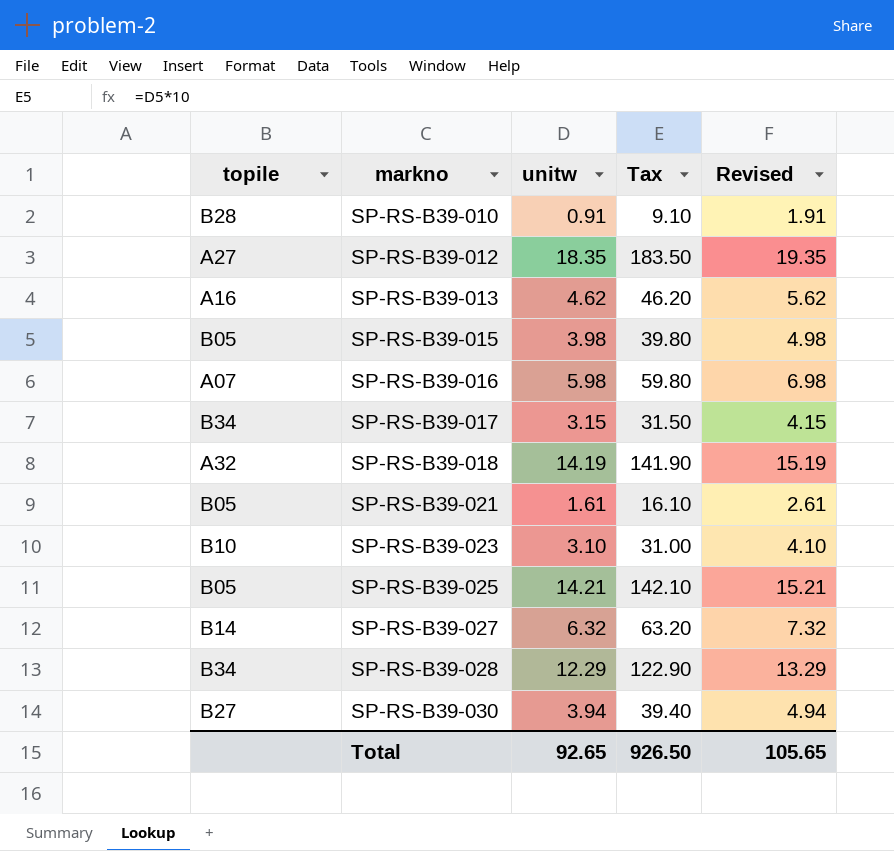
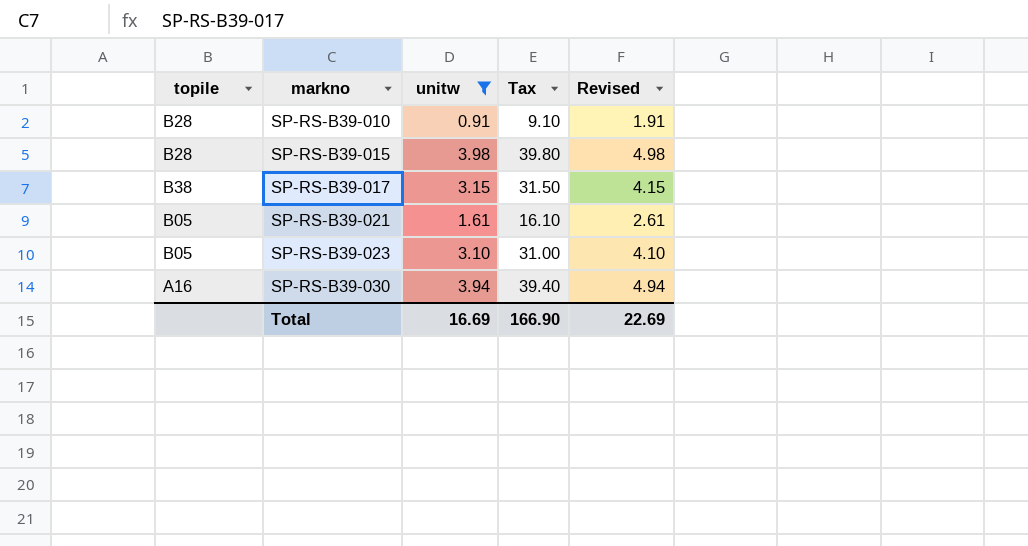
filter: none -> unitw <= 3.98
SP-RS-B39-015 | topile: B05 -> B28
SP-RS-B39-017 | topile: B34 -> B38
SP-RS-B39-023 | topile: B10 -> B05
SP-RS-B39-030 | topile: B27 -> A16
Total | unitw: 92.65 -> 16.69
Total | Tax: 926.50 -> 166.90
Total | Revised: 105.65 -> 22.69

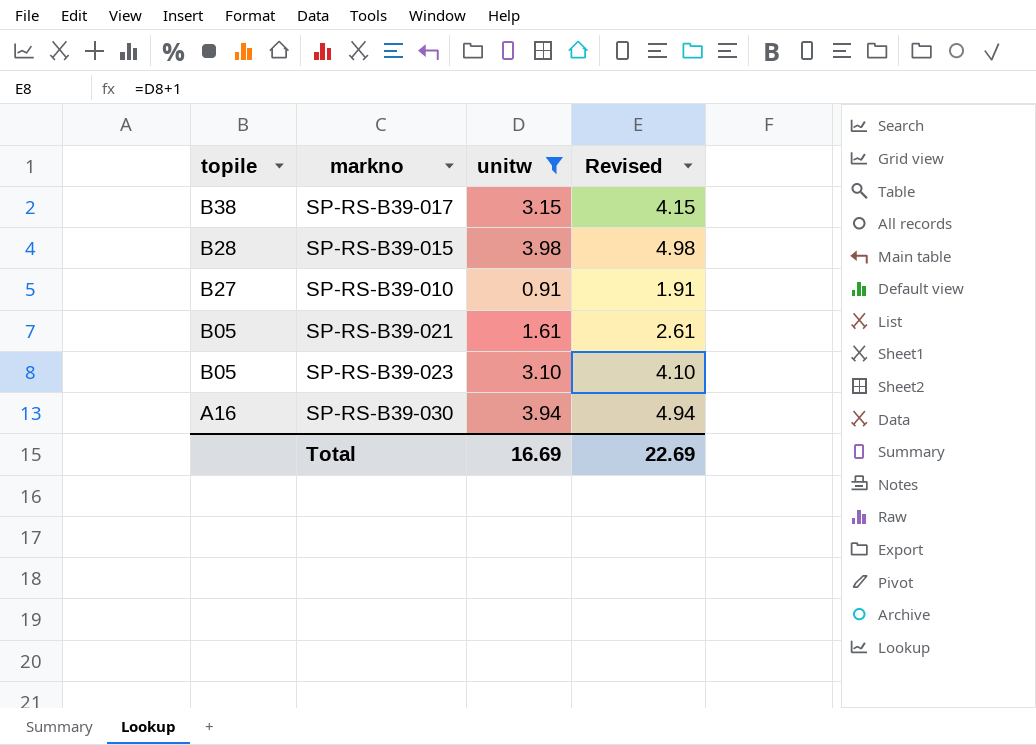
row order: markno ascending -> topile descending
column Tax | formula: [unitw] * 10 -> none
SP-RS-B39-010 | topile: B28 -> B27

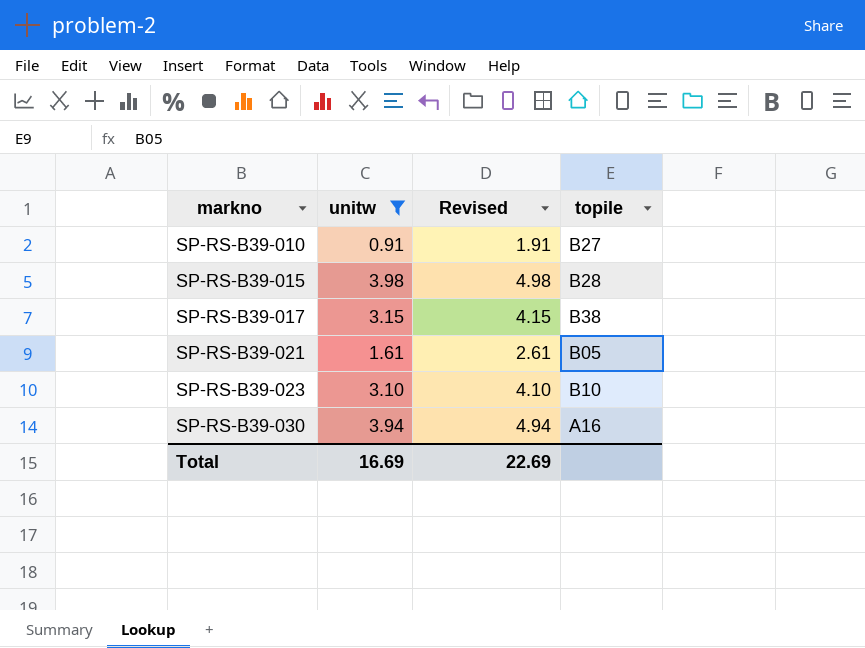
row order: topile descending -> markno ascending
column topile | position: 1 -> 4
SP-RS-B39-023 | topile: B05 -> B10

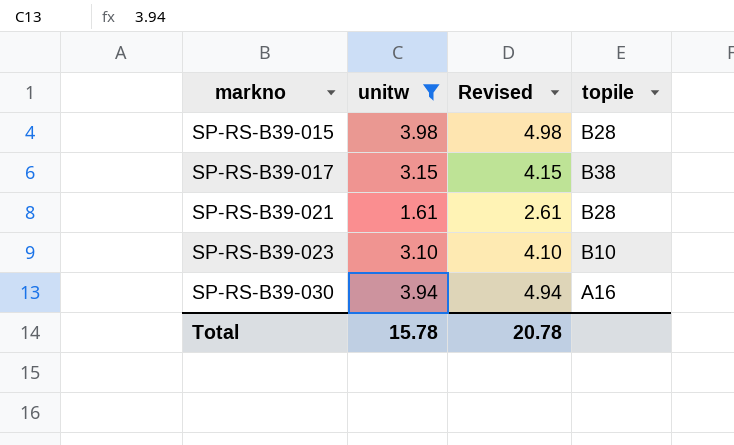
row SP-RS-B39-010: 0.91 | 1.91 | B27 -> none
SP-RS-B39-021 | topile: B05 -> B28
Total | unitw: 16.69 -> 15.78
Total | Revised: 22.69 -> 20.78

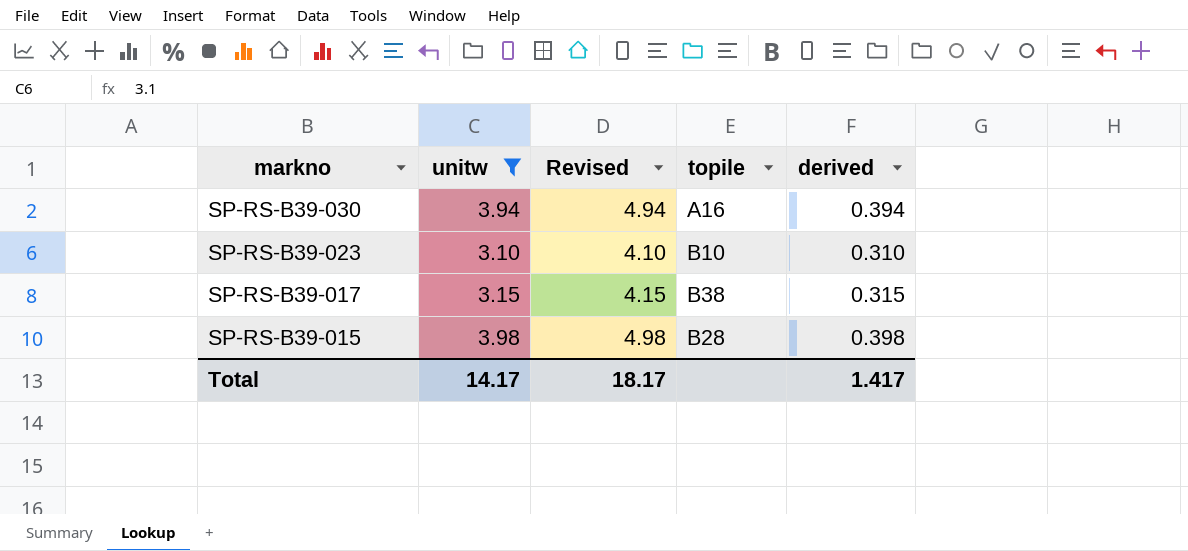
row order: markno ascending -> markno descending
column derived | formula: none -> [unitw] * 0.1
row SP-RS-B39-021: 1.61 | 2.61 | B28 -> none
Total | unitw: 15.78 -> 14.17
Total | Revised: 20.78 -> 18.17

